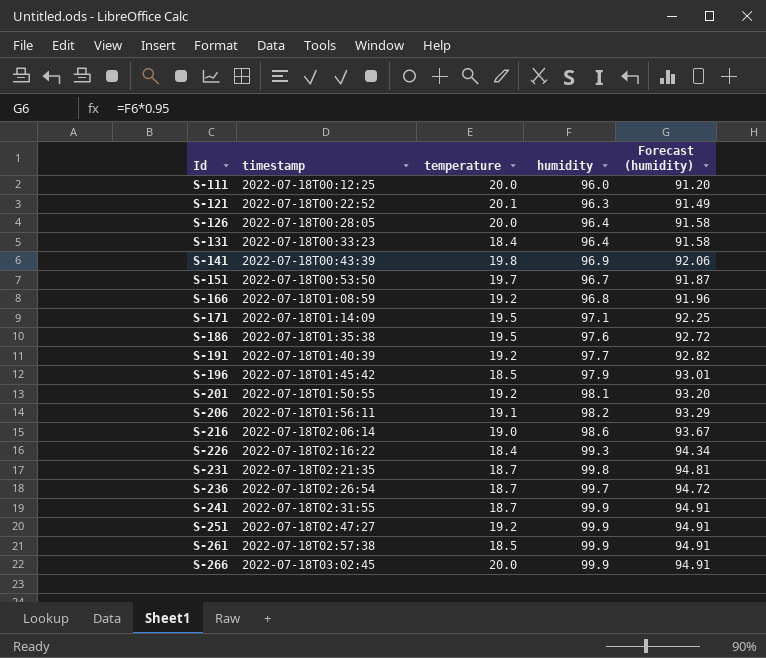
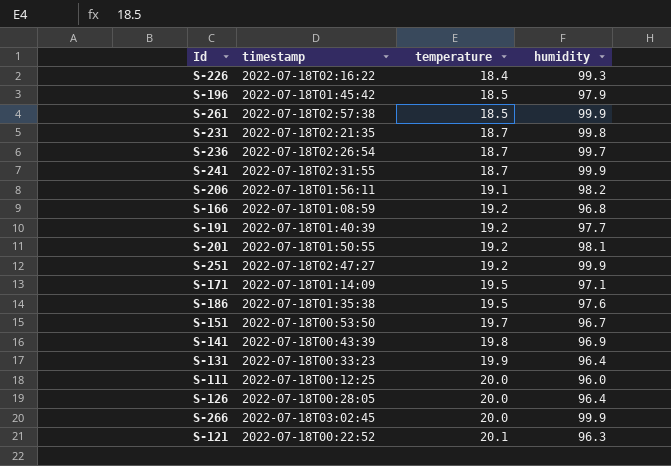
row order: Id ascending -> temperature ascending
column Forecast (humidity) | formula: [humidity] * 0.95 -> none
row S-216: 2022-07-18T02:06:14 | 19.0 | 98.6 | 93.67 -> none
S-131 | temperature: 18.4 -> 19.9

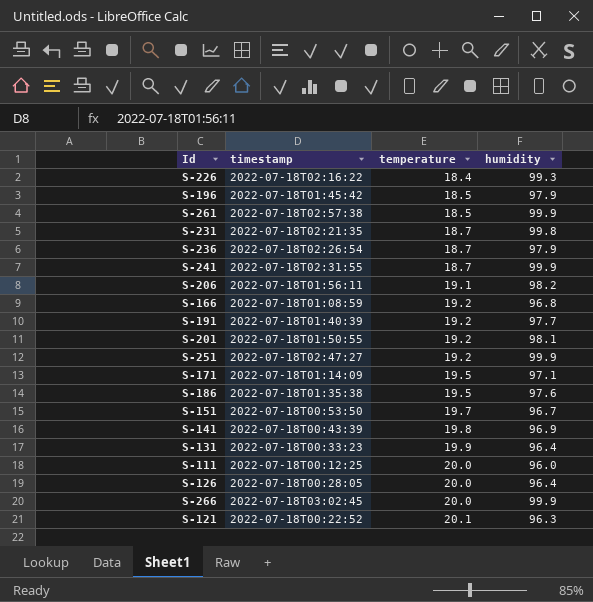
S-236 | humidity: 99.7 -> 97.9

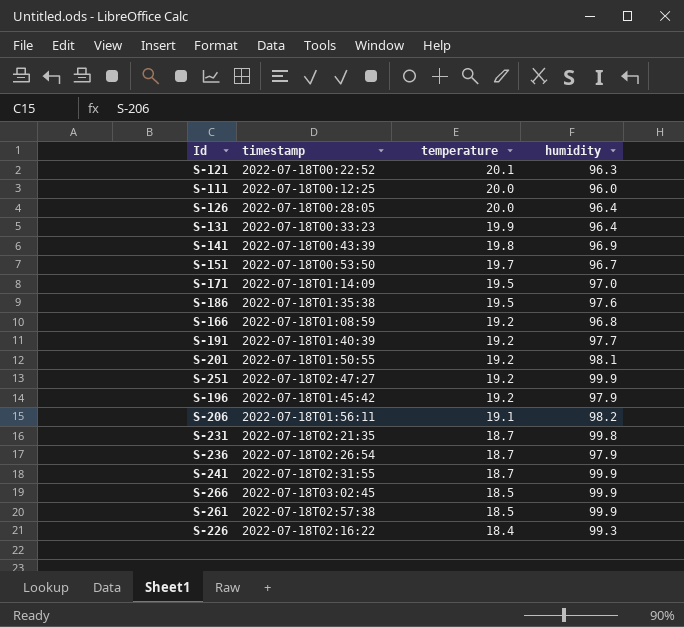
row order: temperature ascending -> temperature descending
S-171 | humidity: 97.1 -> 97.0
S-196 | temperature: 18.5 -> 19.2
S-266 | temperature: 20.0 -> 18.5

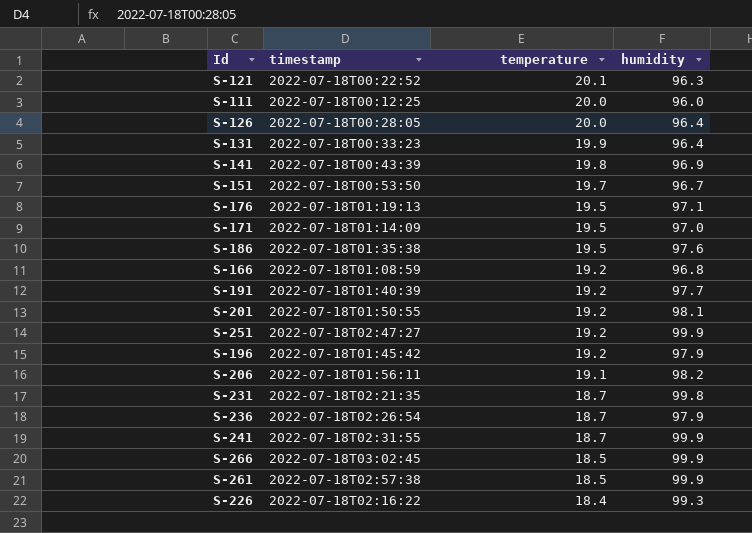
row S-176: none -> 2022-07-18T01:19:13 | 19.5 | 97.1

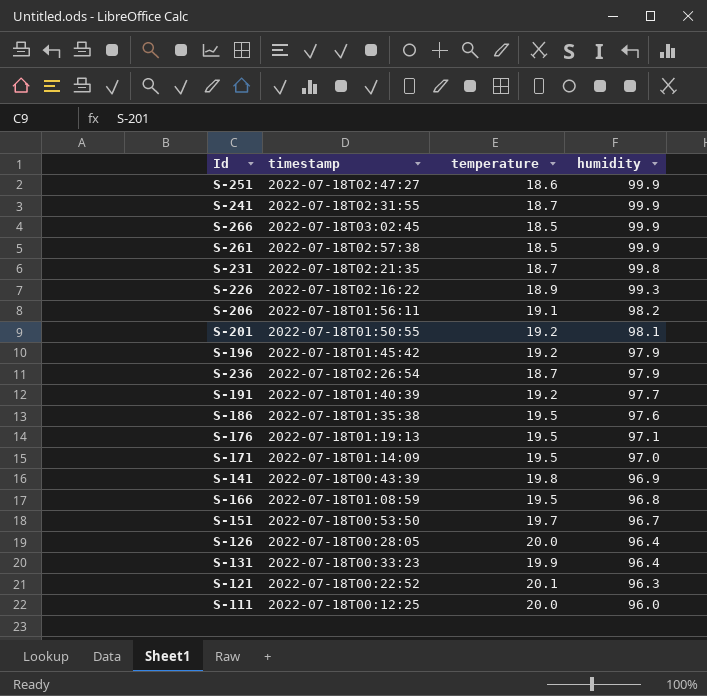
row order: temperature descending -> humidity descending
S-251 | temperature: 19.2 -> 18.6
S-226 | temperature: 18.4 -> 18.9
S-166 | temperature: 19.2 -> 19.5

